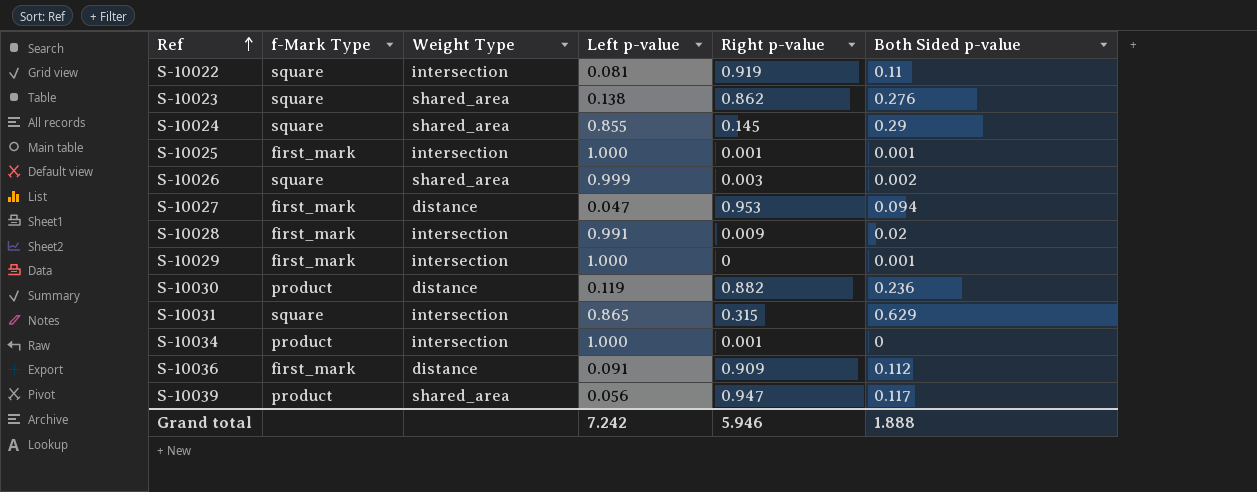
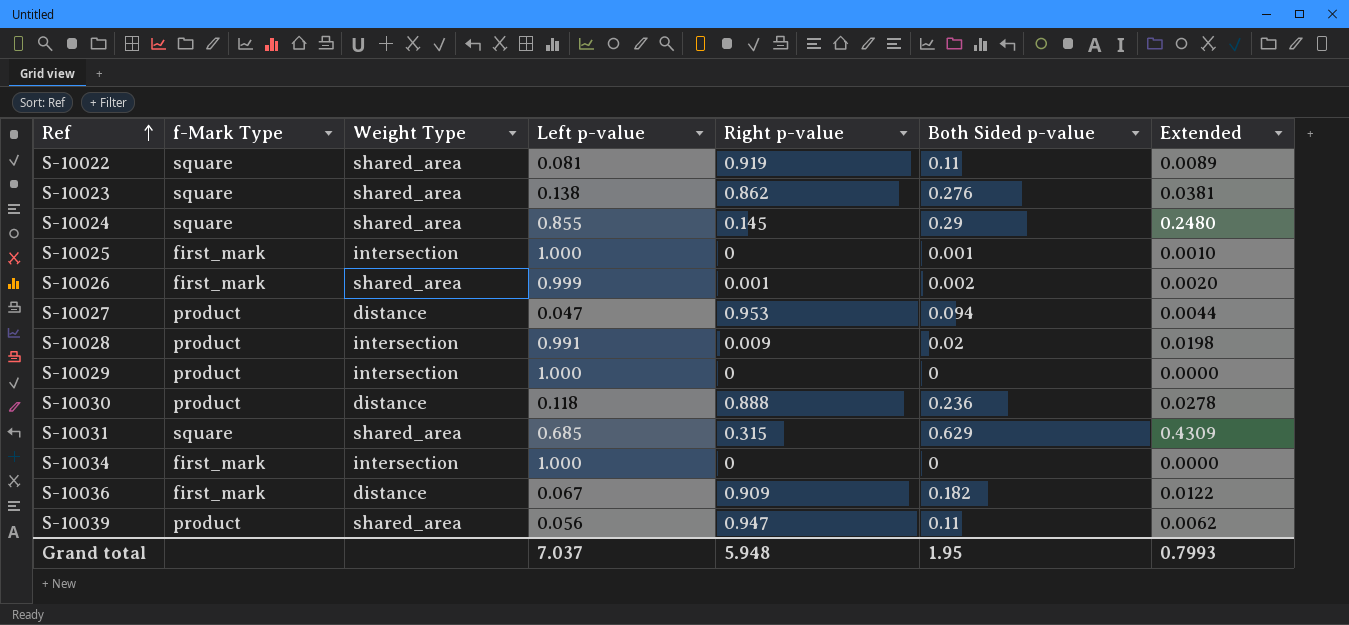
column Extended | formula: none -> [Left p-value] * [Both Sided p-value]
S-10022 | Weight Type: intersection -> shared_area
S-10025 | Right p-value: 0.001 -> 0
S-10026 | f-Mark Type: square -> first_mark
S-10026 | Right p-value: 0.003 -> 0.001
S-10027 | f-Mark Type: first_mark -> product
S-10028 | f-Mark Type: first_mark -> product
S-10029 | f-Mark Type: first_mark -> product
S-10029 | Both Sided p-value: 0.001 -> 0
S-10030 | Left p-value: 0.119 -> 0.118
S-10030 | Right p-value: 0.882 -> 0.888
S-10031 | Weight Type: intersection -> shared_area
S-10031 | Left p-value: 0.865 -> 0.685
S-10034 | f-Mark Type: product -> first_mark
S-10034 | Right p-value: 0.001 -> 0
S-10036 | Left p-value: 0.091 -> 0.067
S-10036 | Both Sided p-value: 0.112 -> 0.182
S-10039 | Both Sided p-value: 0.117 -> 0.11
Grand total | Left p-value: 7.242 -> 7.037
Grand total | Right p-value: 5.946 -> 5.948
Grand total | Both Sided p-value: 1.888 -> 1.95

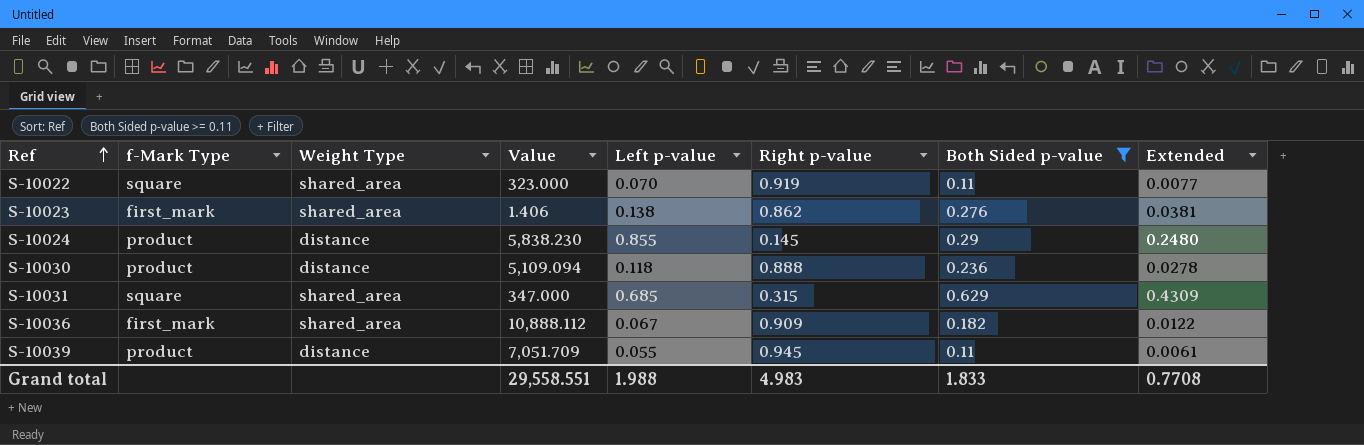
filter: none -> Both Sided p-value >= 0.11
column Value | position: none -> 4
S-10022 | Left p-value: 0.081 -> 0.070
S-10022 | Extended: 0.0089 -> 0.0077
S-10023 | f-Mark Type: square -> first_mark
S-10024 | f-Mark Type: square -> product
S-10024 | Weight Type: shared_area -> distance
S-10036 | Weight Type: distance -> shared_area
S-10039 | Weight Type: shared_area -> distance
S-10039 | Left p-value: 0.056 -> 0.055
S-10039 | Right p-value: 0.947 -> 0.945
S-10039 | Extended: 0.0062 -> 0.0061
Grand total | Left p-value: 7.037 -> 1.988
Grand total | Right p-value: 5.948 -> 4.983
Grand total | Both Sided p-value: 1.95 -> 1.833
Grand total | Extended: 0.7993 -> 0.7708

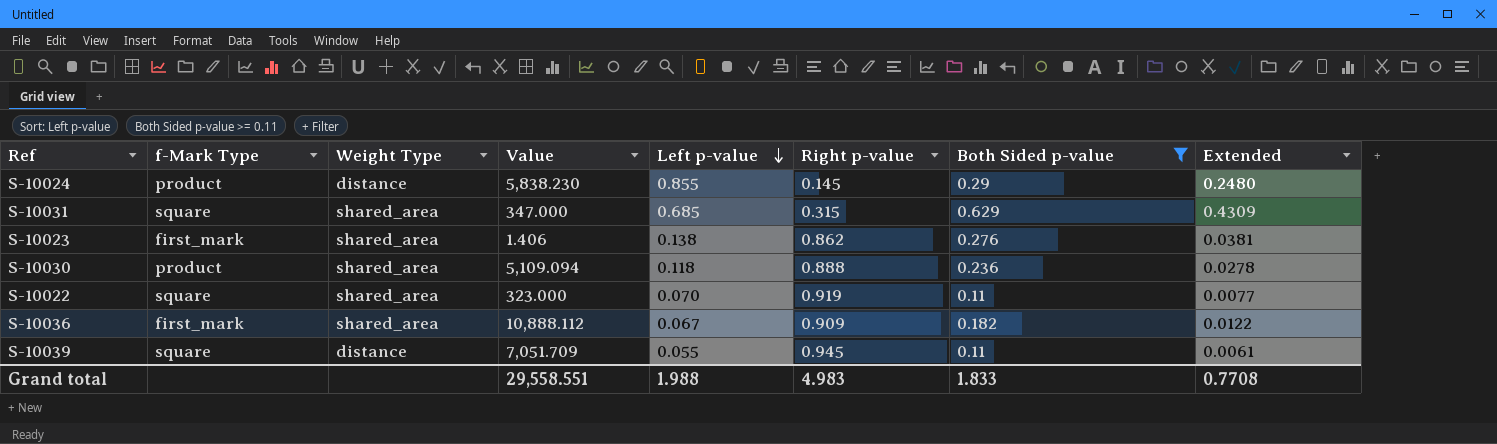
row order: Ref ascending -> Left p-value descending
S-10030 | Weight Type: distance -> shared_area
S-10039 | f-Mark Type: product -> square

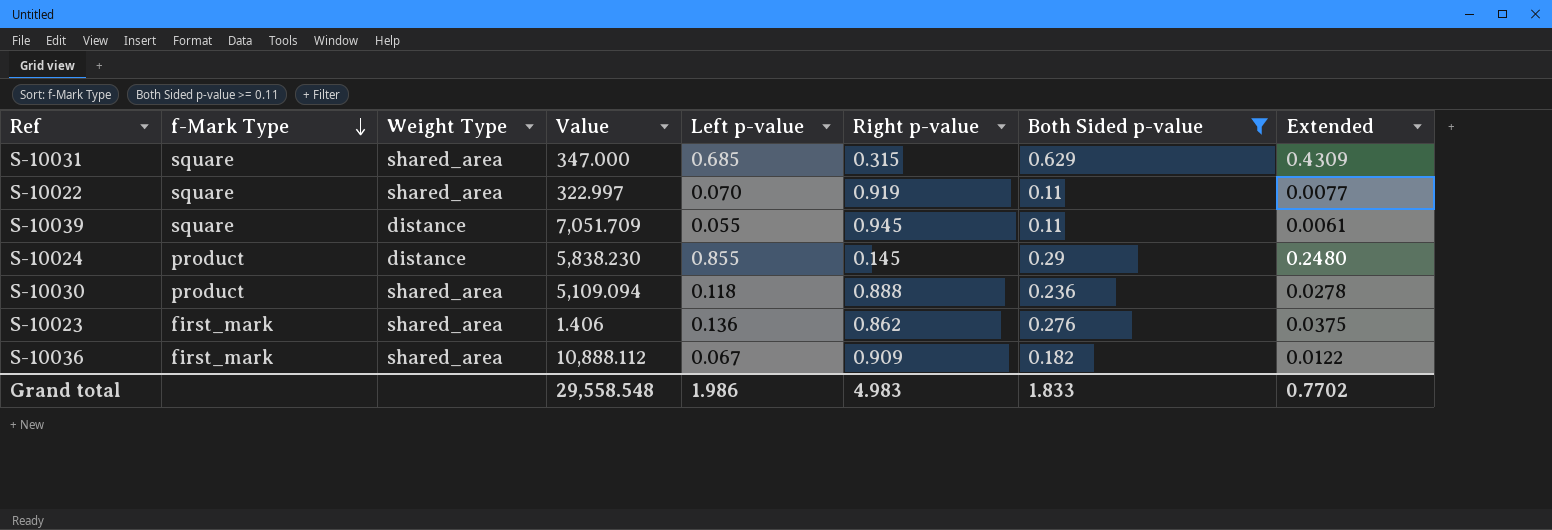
row order: Left p-value descending -> f-Mark Type descending
S-10022 | Value: 323.000 -> 322.997
S-10023 | Left p-value: 0.138 -> 0.136
S-10023 | Extended: 0.0381 -> 0.0375
Grand total | Value: 29,558.551 -> 29,558.548
Grand total | Left p-value: 1.988 -> 1.986
Grand total | Extended: 0.7708 -> 0.7702

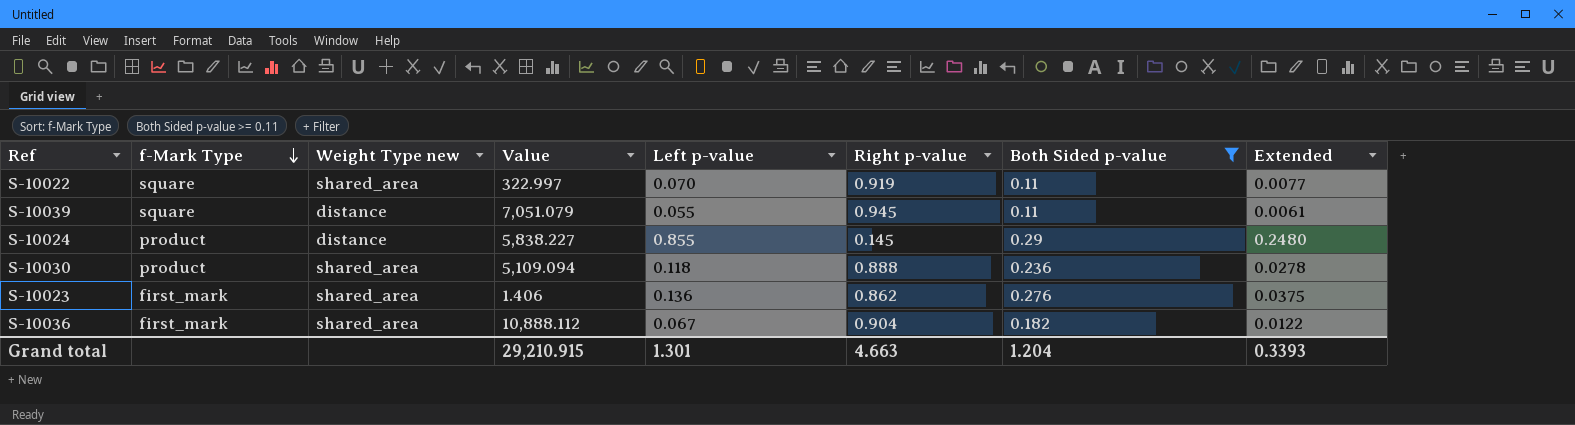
column name: Weight Type -> Weight Type new
row S-10031: square | shared_area | 347.000 | 0.685 | 0.315 | 0.629 | 0.4309 -> none
S-10039 | Value: 7,051.709 -> 7,051.079
S-10024 | Value: 5,838.230 -> 5,838.227
S-10036 | Right p-value: 0.909 -> 0.904
Grand total | Value: 29,558.548 -> 29,210.915
Grand total | Left p-value: 1.986 -> 1.301
Grand total | Right p-value: 4.983 -> 4.663
Grand total | Both Sided p-value: 1.833 -> 1.204
Grand total | Extended: 0.7702 -> 0.3393

